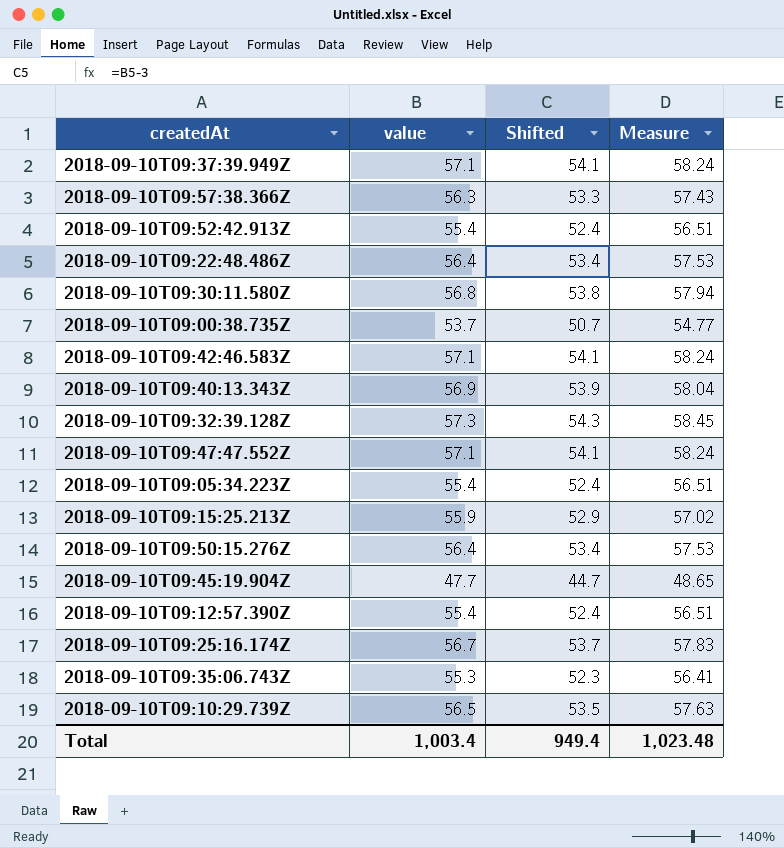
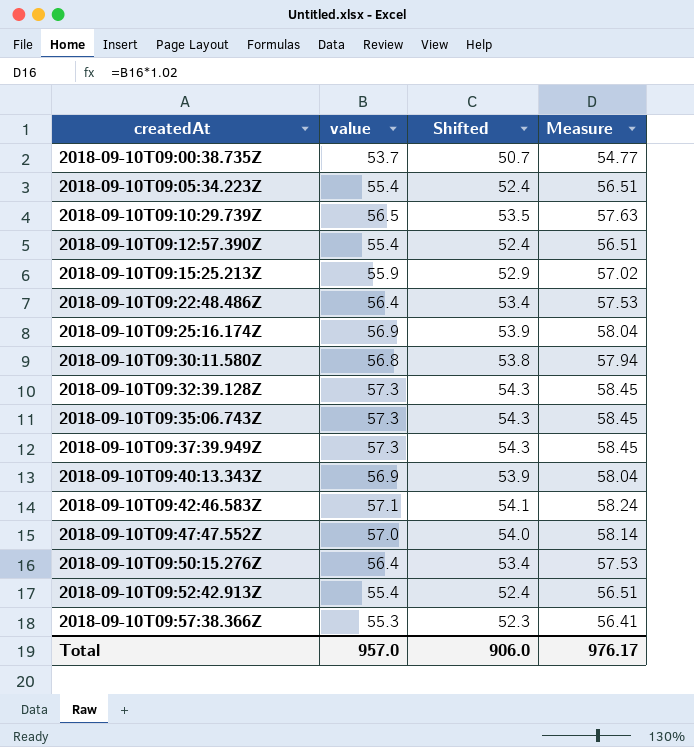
row order: none -> createdAt ascending
row 2018-09-10T09:45:19.904Z: 47.7 | 44.7 | 48.65 -> none
2018-09-10T09:25:16.174Z | value: 56.7 -> 56.9
2018-09-10T09:25:16.174Z | Shifted: 53.7 -> 53.9
2018-09-10T09:25:16.174Z | Measure: 57.83 -> 58.04
2018-09-10T09:35:06.743Z | value: 55.3 -> 57.3
2018-09-10T09:35:06.743Z | Shifted: 52.3 -> 54.3
2018-09-10T09:35:06.743Z | Measure: 56.41 -> 58.45
2018-09-10T09:37:39.949Z | value: 57.1 -> 57.3
2018-09-10T09:37:39.949Z | Shifted: 54.1 -> 54.3
2018-09-10T09:37:39.949Z | Measure: 58.24 -> 58.45
2018-09-10T09:47:47.552Z | value: 57.1 -> 57.0
2018-09-10T09:47:47.552Z | Shifted: 54.1 -> 54.0
2018-09-10T09:47:47.552Z | Measure: 58.24 -> 58.14
2018-09-10T09:57:38.366Z | value: 56.3 -> 55.3
2018-09-10T09:57:38.366Z | Shifted: 53.3 -> 52.3
2018-09-10T09:57:38.366Z | Measure: 57.43 -> 56.41
Total | value: 1,003.4 -> 957.0
Total | Shifted: 949.4 -> 906.0
Total | Measure: 1,023.48 -> 976.17

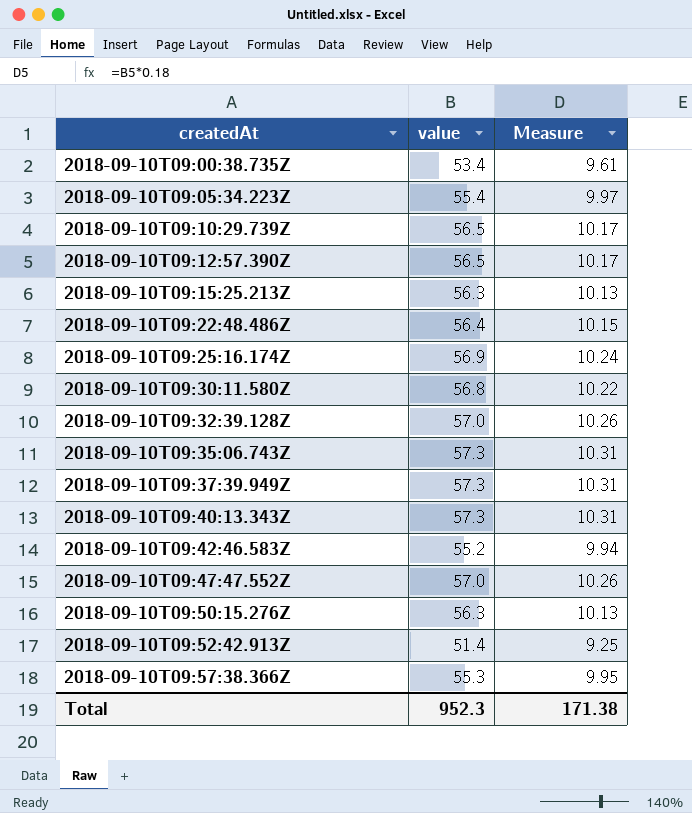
column Shifted | formula: [value] - 3 -> none
column Measure | formula: [value] * 1.02 -> [value] * 0.18
2018-09-10T09:00:38.735Z | value: 53.7 -> 53.4
2018-09-10T09:12:57.390Z | value: 55.4 -> 56.5
2018-09-10T09:15:25.213Z | value: 55.9 -> 56.3
2018-09-10T09:32:39.128Z | value: 57.3 -> 57.0
2018-09-10T09:40:13.343Z | value: 56.9 -> 57.3
2018-09-10T09:42:46.583Z | value: 57.1 -> 55.2
2018-09-10T09:50:15.276Z | value: 56.4 -> 56.3
2018-09-10T09:52:42.913Z | value: 55.4 -> 51.4
Total | value: 957.0 -> 952.3
Total | Measure: 976.17 -> 171.38

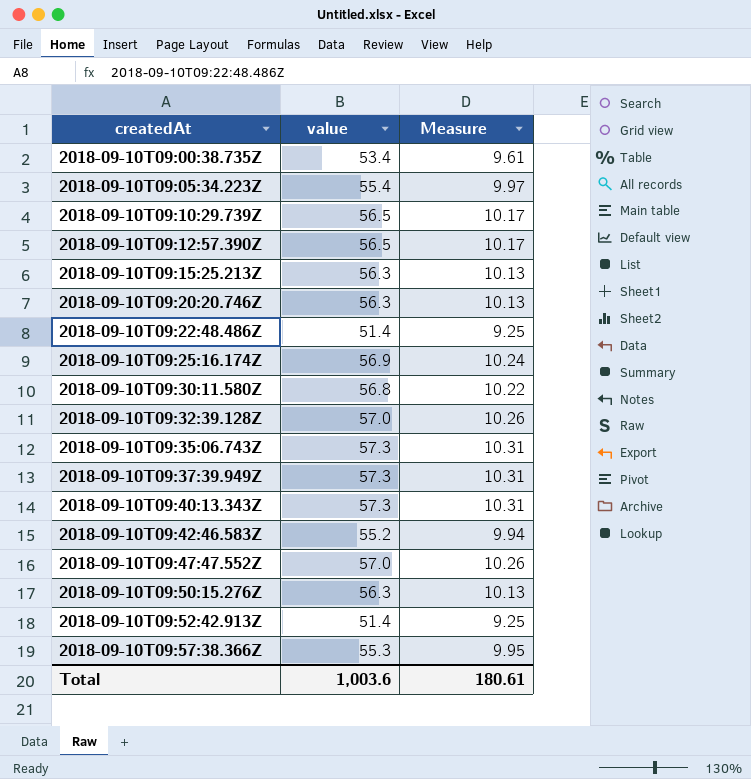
row 2018-09-10T09:20:20.746Z: none -> 56.3 | 10.13
2018-09-10T09:22:48.486Z | value: 56.4 -> 51.4
2018-09-10T09:22:48.486Z | Measure: 10.15 -> 9.25
Total | value: 952.3 -> 1,003.6
Total | Measure: 171.38 -> 180.61

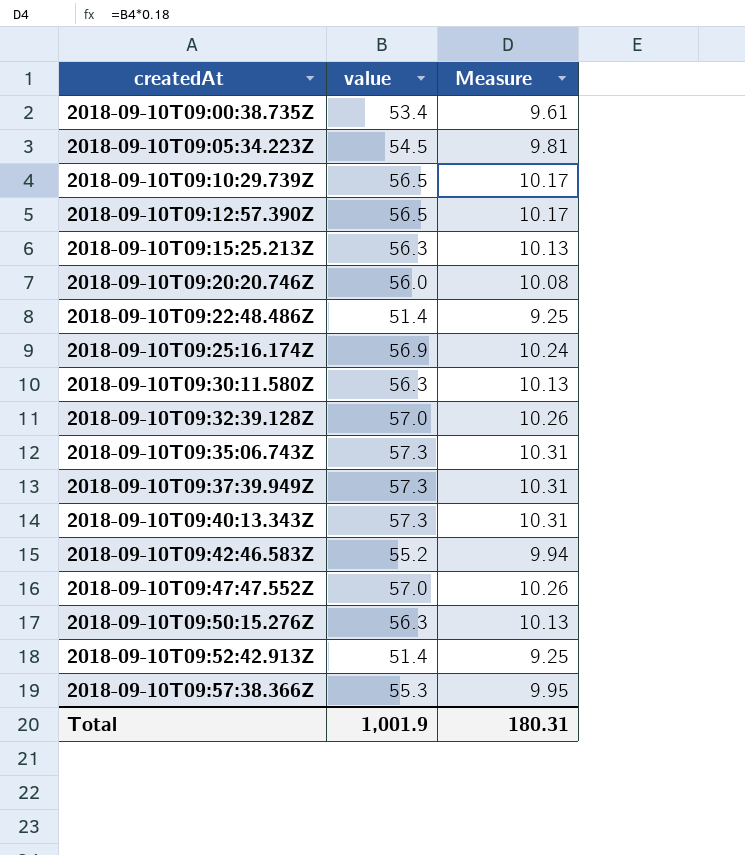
2018-09-10T09:05:34.223Z | value: 55.4 -> 54.5
2018-09-10T09:05:34.223Z | Measure: 9.97 -> 9.81
2018-09-10T09:20:20.746Z | value: 56.3 -> 56.0
2018-09-10T09:20:20.746Z | Measure: 10.13 -> 10.08
2018-09-10T09:30:11.580Z | value: 56.8 -> 56.3
2018-09-10T09:30:11.580Z | Measure: 10.22 -> 10.13
Total | value: 1,003.6 -> 1,001.9
Total | Measure: 180.61 -> 180.31

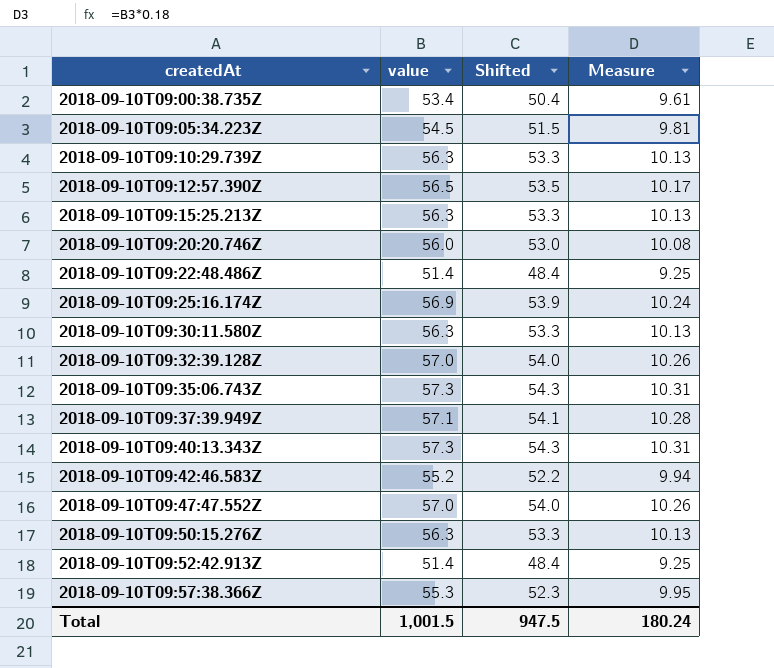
column Shifted | formula: none -> [value] - 3
2018-09-10T09:10:29.739Z | value: 56.5 -> 56.3
2018-09-10T09:10:29.739Z | Measure: 10.17 -> 10.13
2018-09-10T09:37:39.949Z | value: 57.3 -> 57.1
2018-09-10T09:37:39.949Z | Measure: 10.31 -> 10.28
Total | value: 1,001.9 -> 1,001.5
Total | Measure: 180.31 -> 180.24

